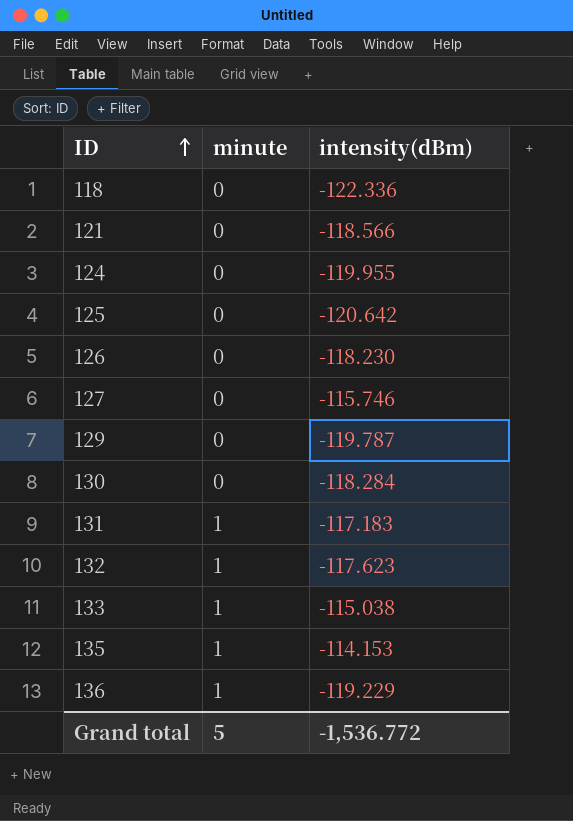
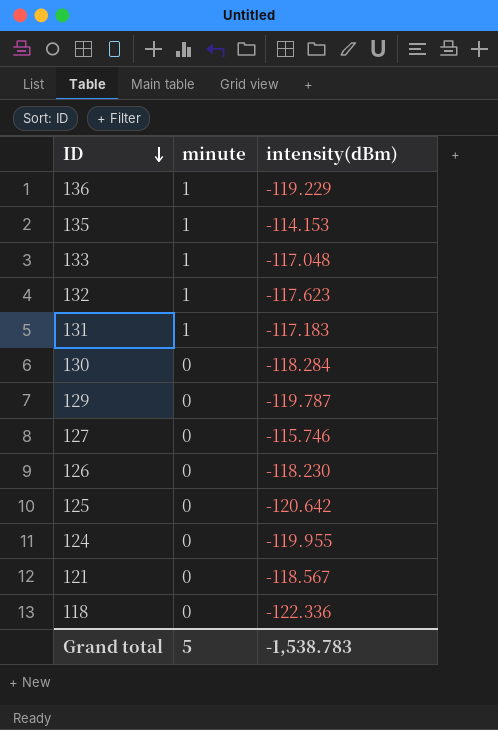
row order: ID ascending -> ID descending
133 | intensity(dBm): -115.038 -> -117.048
121 | intensity(dBm): -118.566 -> -118.567
Grand total | intensity(dBm): -1,536.772 -> -1,538.783

